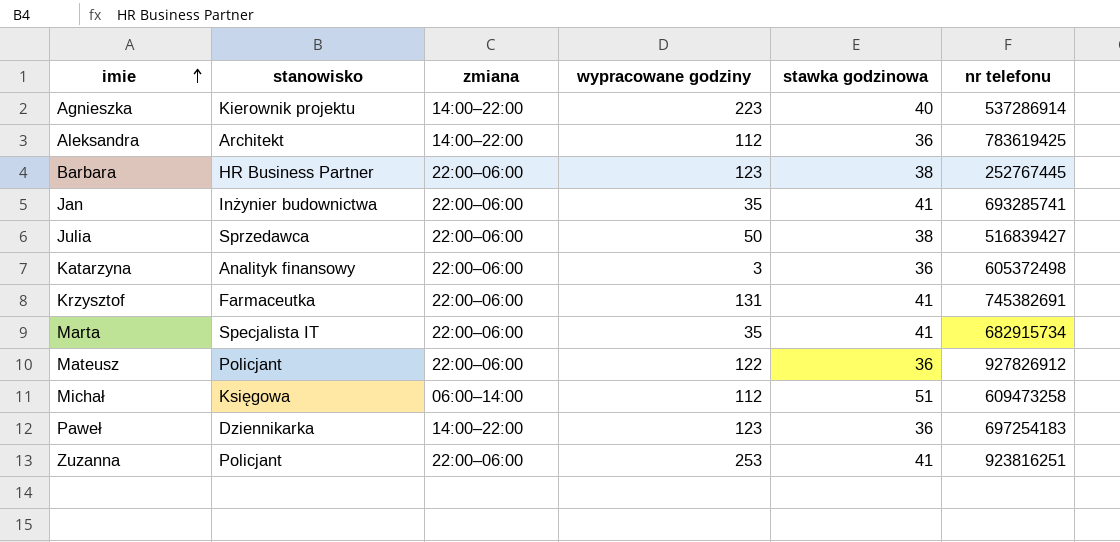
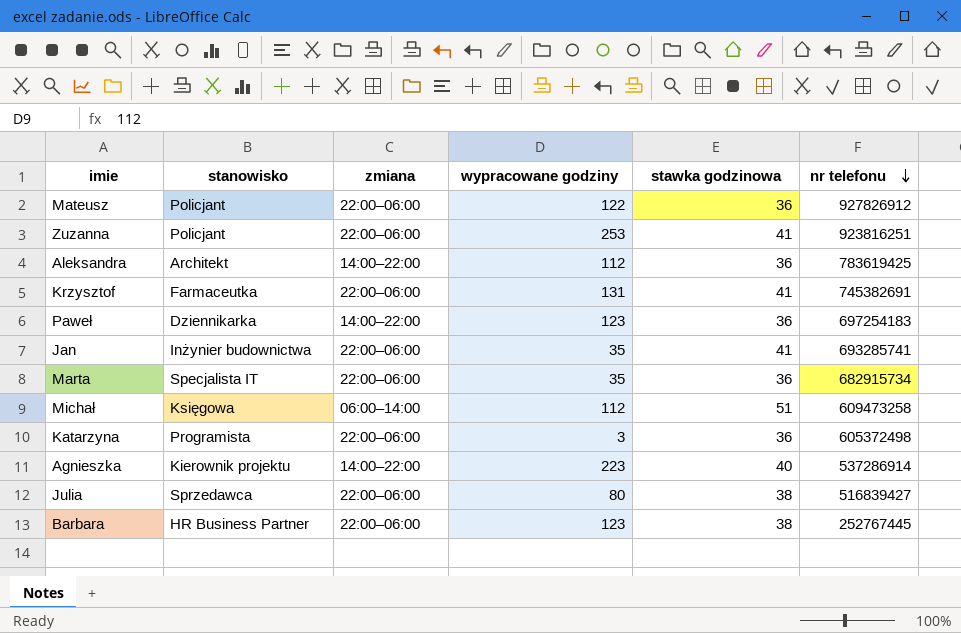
row order: imie ascending -> nr telefonu descending
Marta | stawka godzinowa: 41 -> 36
Katarzyna | stanowisko: Analityk finansowy -> Programista
Julia | wypracowane godziny: 50 -> 80

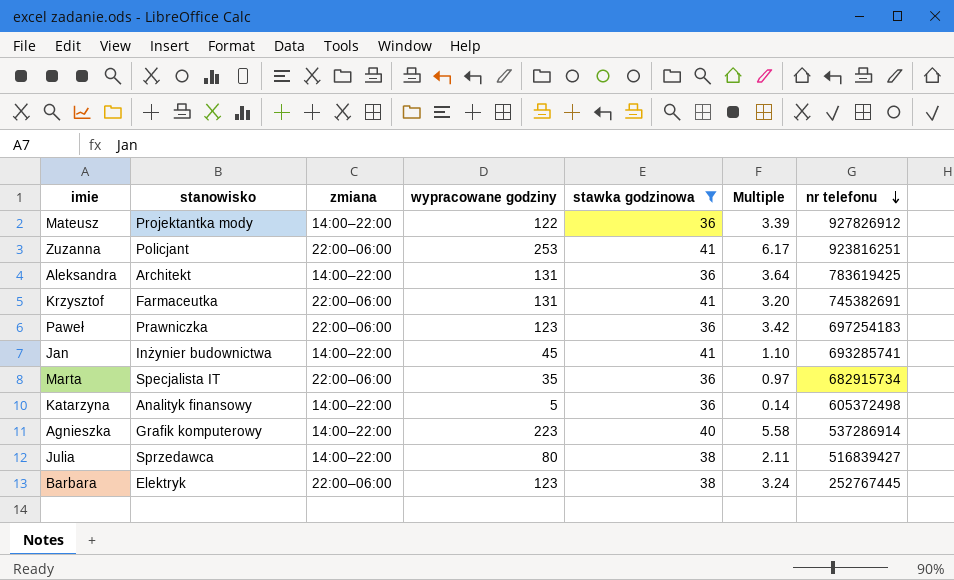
filter: none -> stawka godzinowa != 51
column Multiple | formula: none -> [wypracowane godziny] / [stawka godzinowa]
Mateusz | stanowisko: Policjant -> Projektantka mody
Mateusz | zmiana: 22:00–06:00 -> 14:00–22:00
Aleksandra | wypracowane godziny: 112 -> 131
Paweł | stanowisko: Dziennikarka -> Prawniczka
Paweł | zmiana: 14:00–22:00 -> 22:00–06:00
Jan | zmiana: 22:00–06:00 -> 14:00–22:00
Jan | wypracowane godziny: 35 -> 45
Katarzyna | stanowisko: Programista -> Analityk finansowy
Katarzyna | zmiana: 22:00–06:00 -> 14:00–22:00
Katarzyna | wypracowane godziny: 3 -> 5
Agnieszka | stanowisko: Kierownik projektu -> Grafik komputerowy
Julia | zmiana: 22:00–06:00 -> 14:00–22:00
Barbara | stanowisko: HR Business Partner -> Elektryk

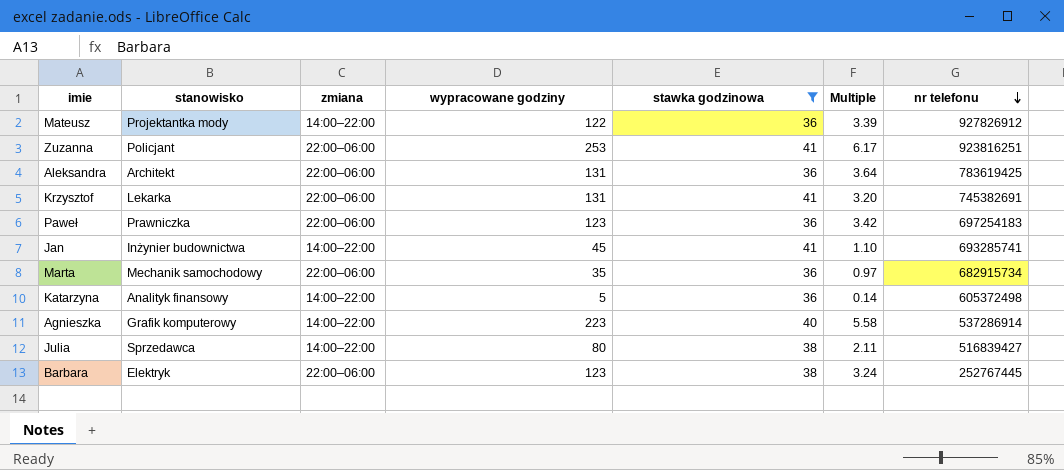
Aleksandra | zmiana: 14:00–22:00 -> 22:00–06:00
Krzysztof | stanowisko: Farmaceutka -> Lekarka
Marta | stanowisko: Specjalista IT -> Mechanik samochodowy

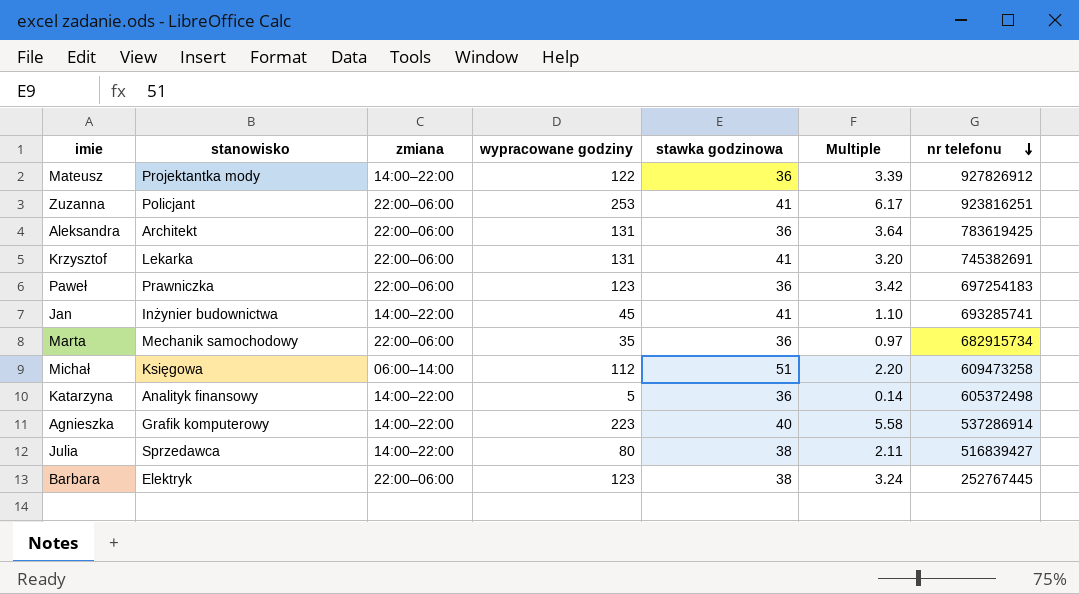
filter: stawka godzinowa != 51 -> none

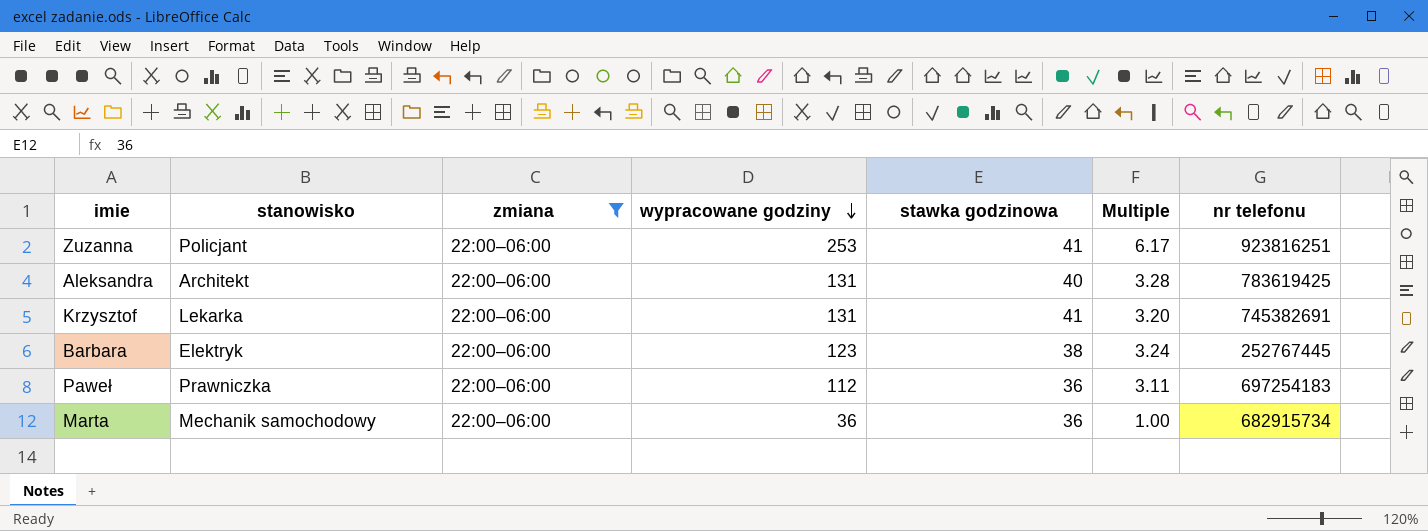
filter: none -> zmiana = 22:00–06:00
row order: nr telefonu descending -> wypracowane godziny descending
Aleksandra | stawka godzinowa: 36 -> 40
Aleksandra | Multiple: 3.64 -> 3.28
Paweł | wypracowane godziny: 123 -> 112
Paweł | Multiple: 3.42 -> 3.11
Marta | wypracowane godziny: 35 -> 36
Marta | Multiple: 0.97 -> 1.00

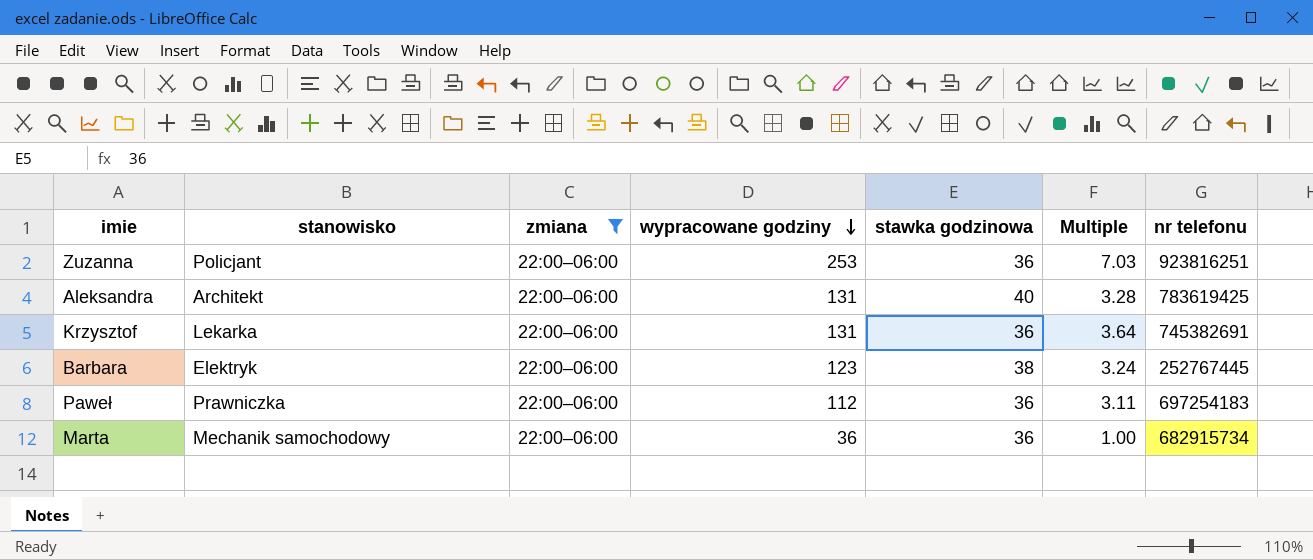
Zuzanna | stawka godzinowa: 41 -> 36
Zuzanna | Multiple: 6.17 -> 7.03
Krzysztof | stawka godzinowa: 41 -> 36
Krzysztof | Multiple: 3.20 -> 3.64

